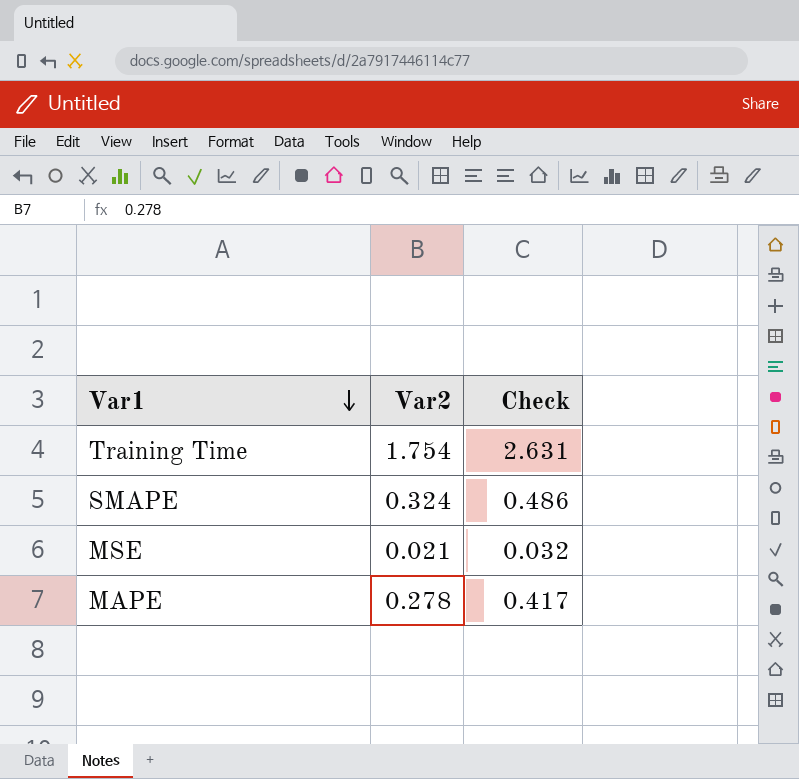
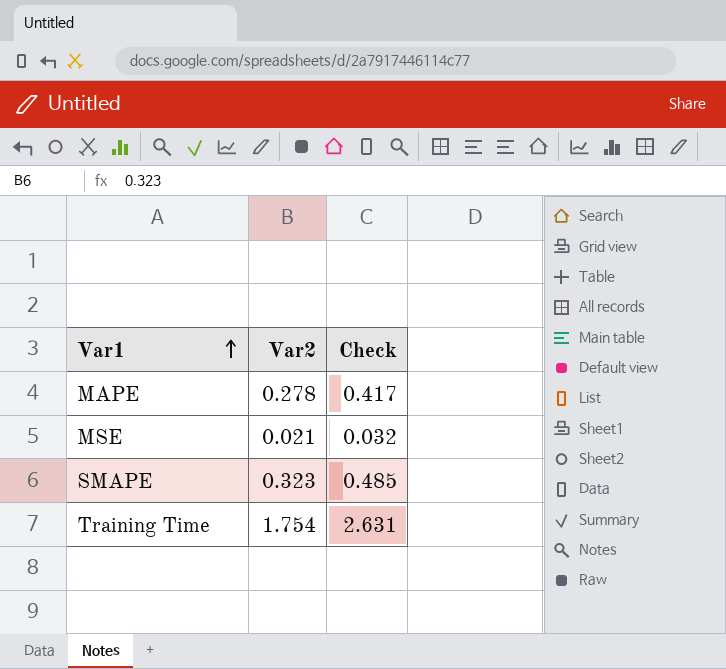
row order: Var1 descending -> Var1 ascending
SMAPE | Var2: 0.324 -> 0.323
SMAPE | Check: 0.486 -> 0.485

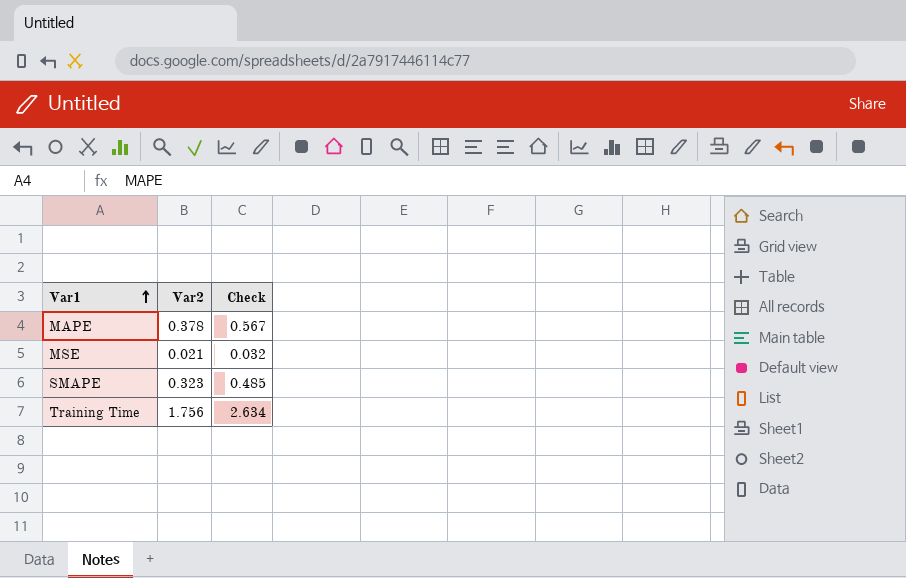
MAPE | Var2: 0.278 -> 0.378
MAPE | Check: 0.417 -> 0.567
Training Time | Var2: 1.754 -> 1.756
Training Time | Check: 2.631 -> 2.634

